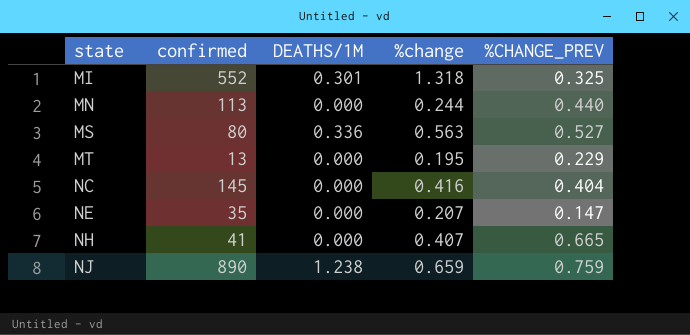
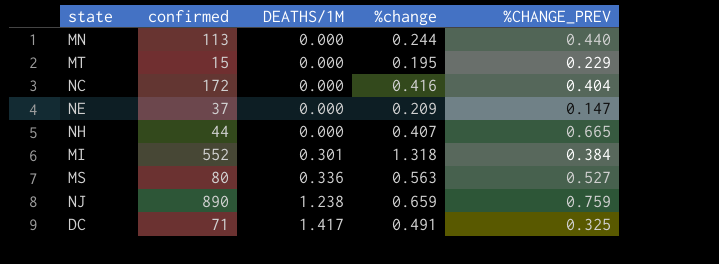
row order: state ascending -> DEATHS/1M ascending
MT | confirmed: 13 -> 15
NC | confirmed: 145 -> 172
NE | confirmed: 35 -> 37
NE | %change: 0.207 -> 0.209
NH | confirmed: 41 -> 44
MI | %CHANGE_PREV: 0.325 -> 0.384
row DC: none -> 71 | 1.417 | 0.491 | 0.325

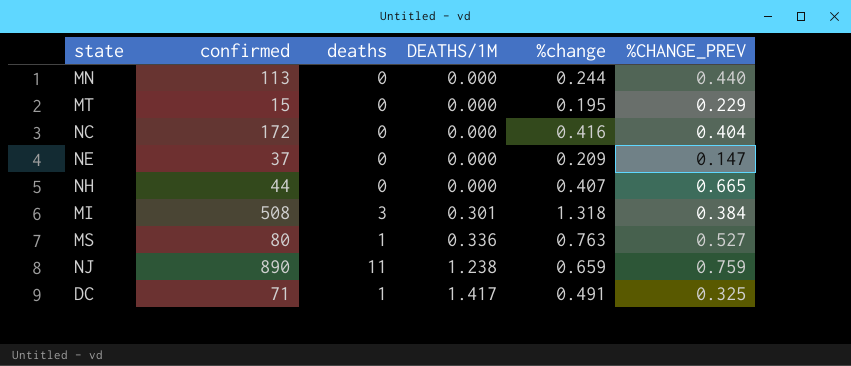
column deaths | position: none -> 3
MI | confirmed: 552 -> 508
MS | %change: 0.563 -> 0.763

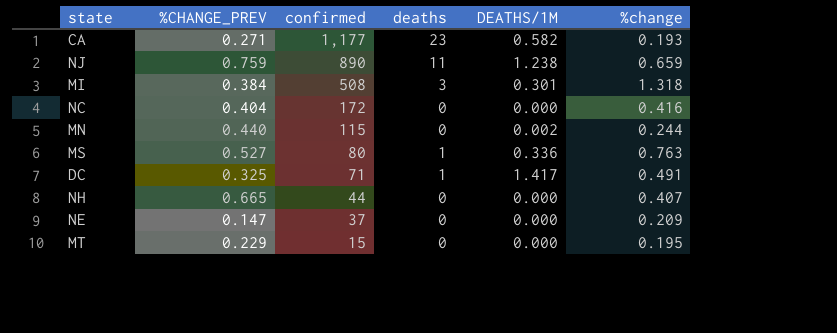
row order: DEATHS/1M ascending -> confirmed descending
column %CHANGE_PREV | position: 6 -> 2
row CA: none -> 0.271 | 1,177 | 23 | 0.582 | 0.193
MN | confirmed: 113 -> 115
MN | DEATHS/1M: 0.000 -> 0.002

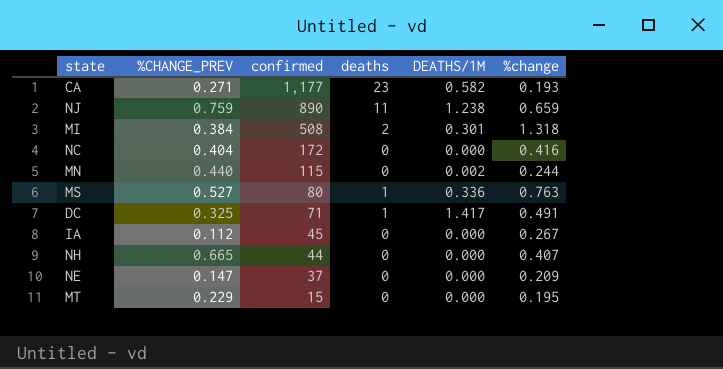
MI | deaths: 3 -> 2
row IA: none -> 0.112 | 45 | 0 | 0.000 | 0.267

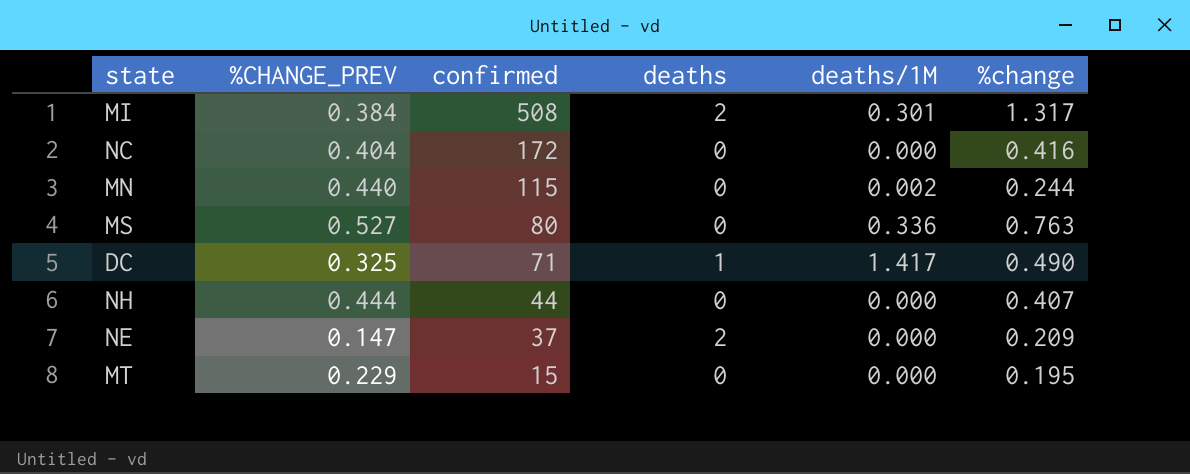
column name: DEATHS/1M -> deaths/1M
row CA: 0.271 | 1,177 | 23 | 0.582 | 0.193 -> none
row NJ: 0.759 | 890 | 11 | 1.238 | 0.659 -> none
row IA: 0.112 | 45 | 0 | 0.000 | 0.267 -> none
MI | %change: 1.318 -> 1.317
MS | deaths: 1 -> 0
DC | %change: 0.491 -> 0.490
NH | %CHANGE_PREV: 0.665 -> 0.444
NE | deaths: 0 -> 2

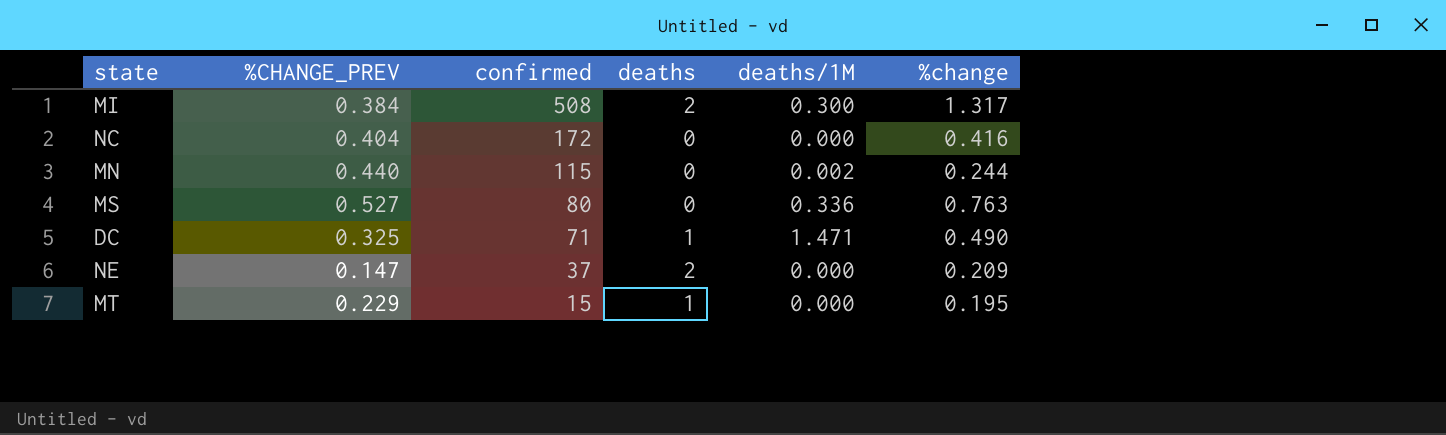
row NH: 0.444 | 44 | 0 | 0.000 | 0.407 -> none
MI | deaths/1M: 0.301 -> 0.300
DC | deaths/1M: 1.417 -> 1.471
MT | deaths: 0 -> 1

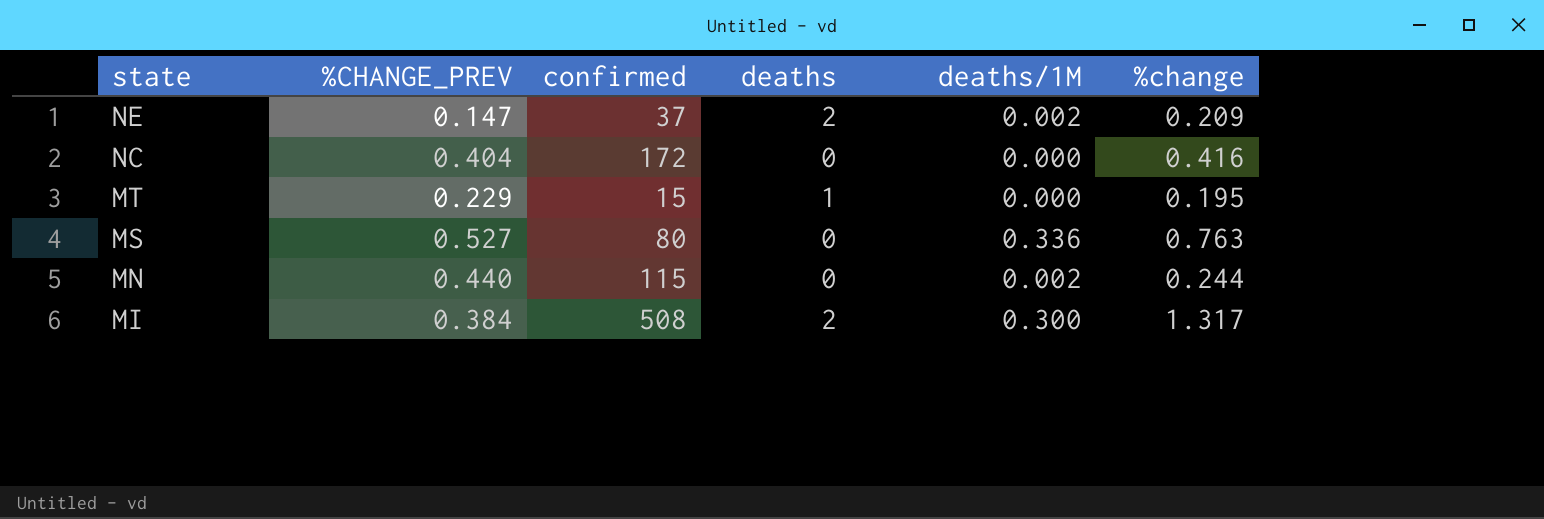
row order: confirmed descending -> state descending
row DC: 0.325 | 71 | 1 | 1.471 | 0.490 -> none
NE | deaths/1M: 0.000 -> 0.002

